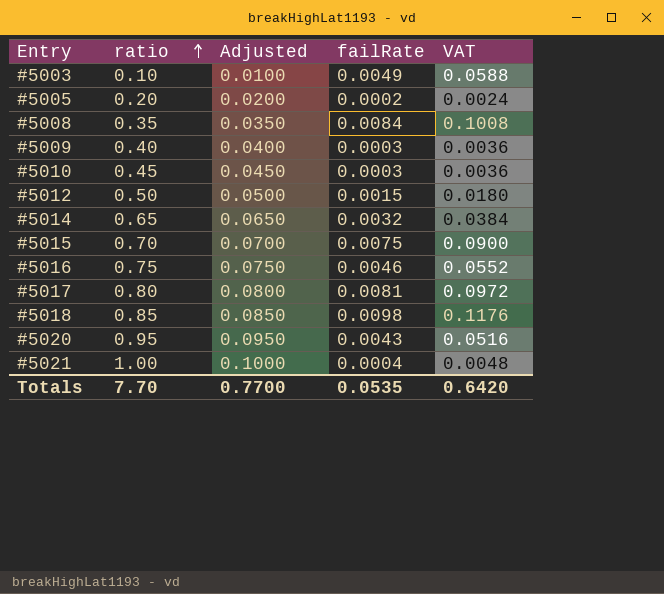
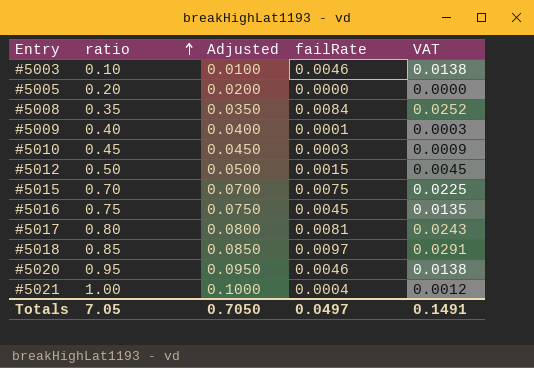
column VAT | formula: [failRate] * 12 -> [failRate] * 3
row #5014: 0.65 | 0.0650 | 0.0032 | 0.0384 -> none
#5003 | failRate: 0.0049 -> 0.0046
#5005 | failRate: 0.0002 -> 0.0000
#5009 | failRate: 0.0003 -> 0.0001
#5016 | failRate: 0.0046 -> 0.0045
#5018 | failRate: 0.0098 -> 0.0097
#5020 | failRate: 0.0043 -> 0.0046
Totals | ratio: 7.70 -> 7.05
Totals | Adjusted: 0.7700 -> 0.7050
Totals | failRate: 0.0535 -> 0.0497
Totals | VAT: 0.6420 -> 0.1491

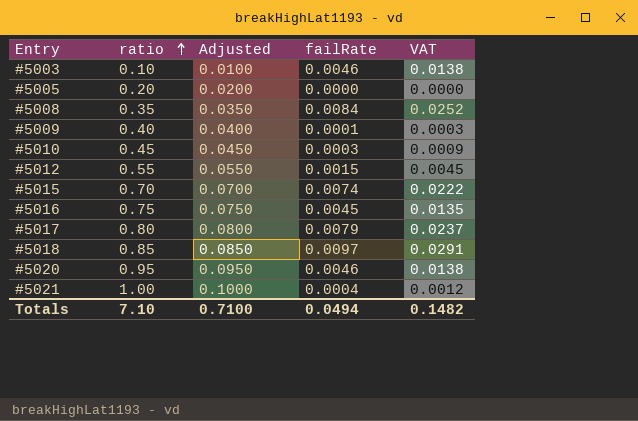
#5012 | ratio: 0.50 -> 0.55
#5012 | Adjusted: 0.0500 -> 0.0550
#5015 | failRate: 0.0075 -> 0.0074
#5015 | VAT: 0.0225 -> 0.0222
#5017 | failRate: 0.0081 -> 0.0079
#5017 | VAT: 0.0243 -> 0.0237
Totals | ratio: 7.05 -> 7.10
Totals | Adjusted: 0.7050 -> 0.7100
Totals | failRate: 0.0497 -> 0.0494
Totals | VAT: 0.1491 -> 0.1482

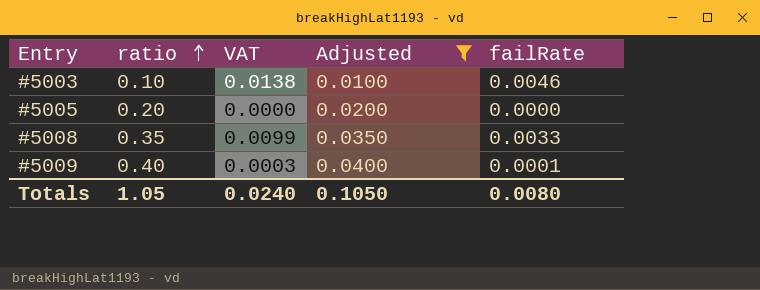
filter: none -> Adjusted <= 0.0400
column VAT | position: 5 -> 3
#5008 | VAT: 0.0252 -> 0.0099
#5008 | failRate: 0.0084 -> 0.0033
Totals | ratio: 7.10 -> 1.05
Totals | VAT: 0.1482 -> 0.0240
Totals | Adjusted: 0.7100 -> 0.1050
Totals | failRate: 0.0494 -> 0.0080

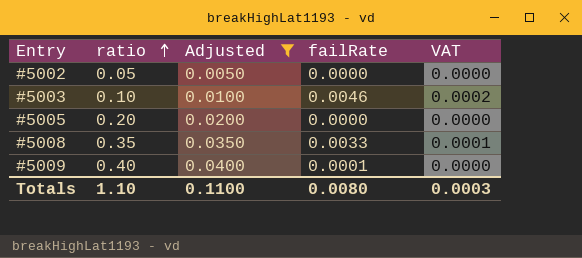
column VAT | formula: [failRate] * 3 -> [failRate] * 0.04
column VAT | position: 3 -> 5
row #5002: none -> 0.05 | 0.0050 | 0.0000 | 0.0000
Totals | ratio: 1.05 -> 1.10
Totals | Adjusted: 0.1050 -> 0.1100
Totals | VAT: 0.0240 -> 0.0003

